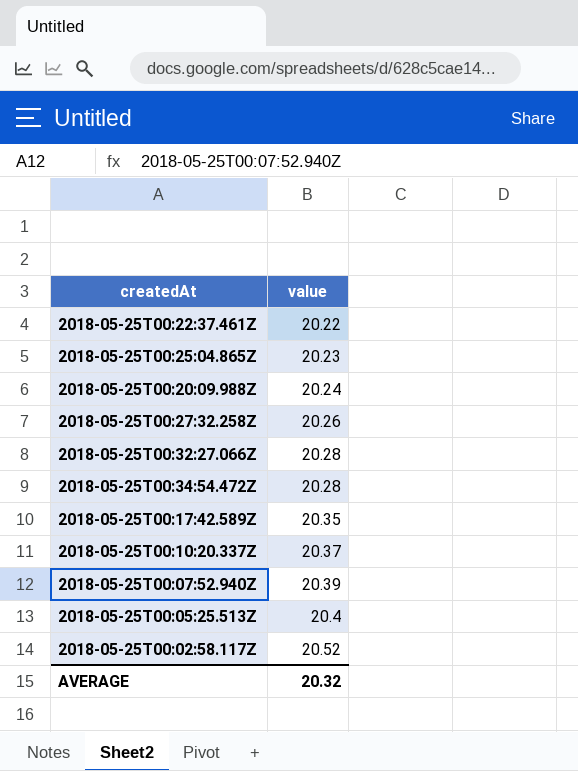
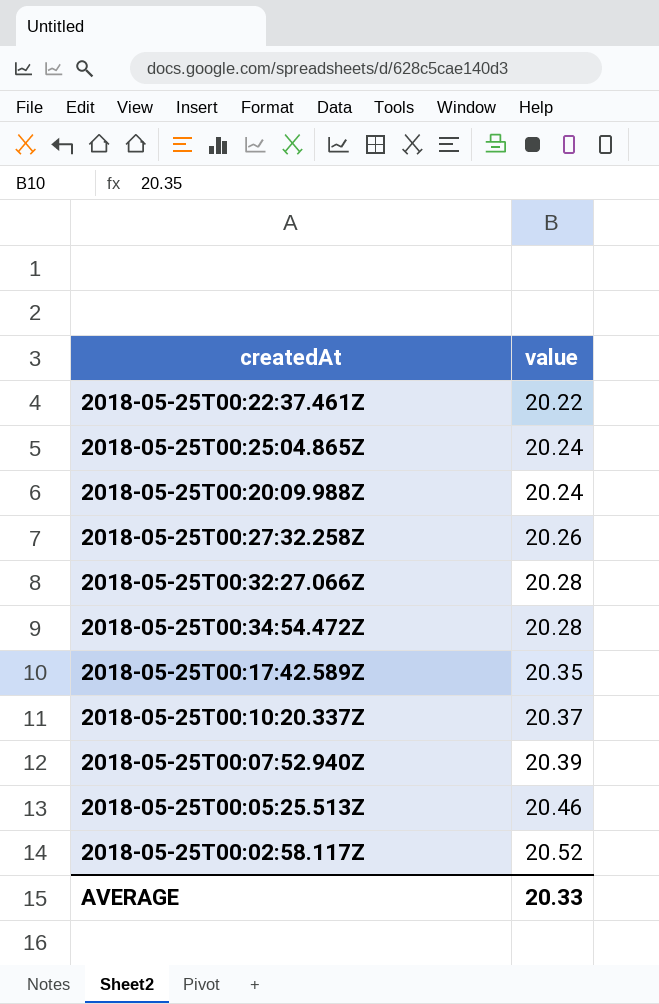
2018-05-25T00:25:04.865Z | value: 20.23 -> 20.24
2018-05-25T00:05:25.513Z | value: 20.4 -> 20.46
AVERAGE | value: 20.32 -> 20.33

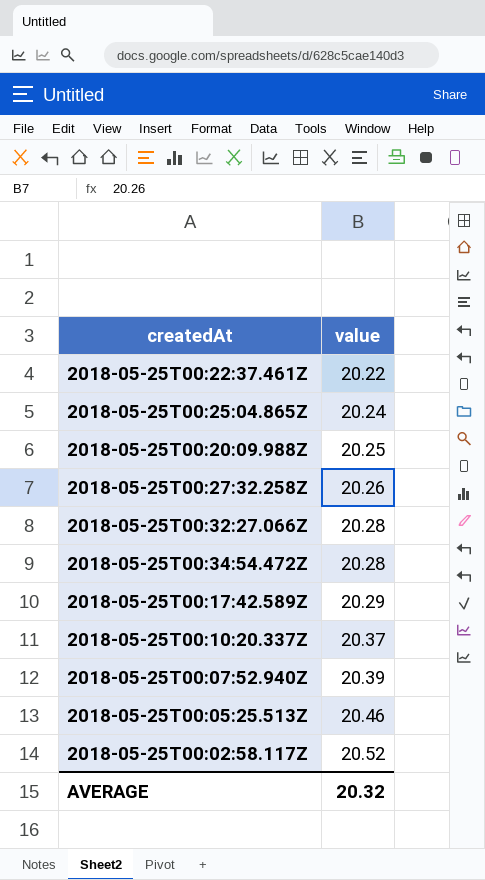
2018-05-25T00:20:09.988Z | value: 20.24 -> 20.25
2018-05-25T00:17:42.589Z | value: 20.35 -> 20.29
AVERAGE | value: 20.33 -> 20.32

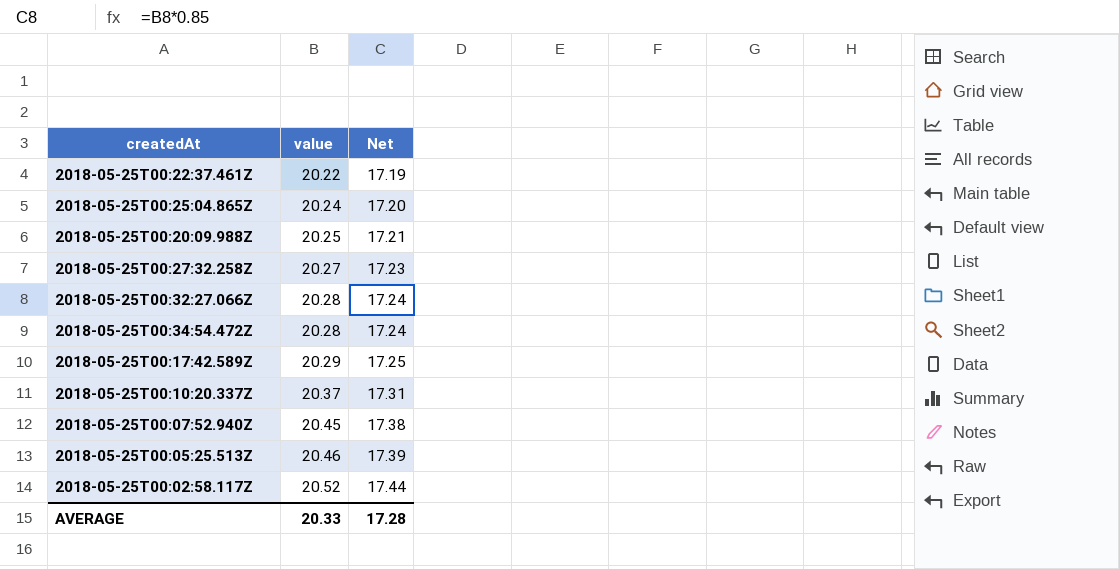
column Net | formula: none -> [value] * 0.85
2018-05-25T00:27:32.258Z | value: 20.26 -> 20.27
2018-05-25T00:07:52.940Z | value: 20.39 -> 20.45
AVERAGE | value: 20.32 -> 20.33

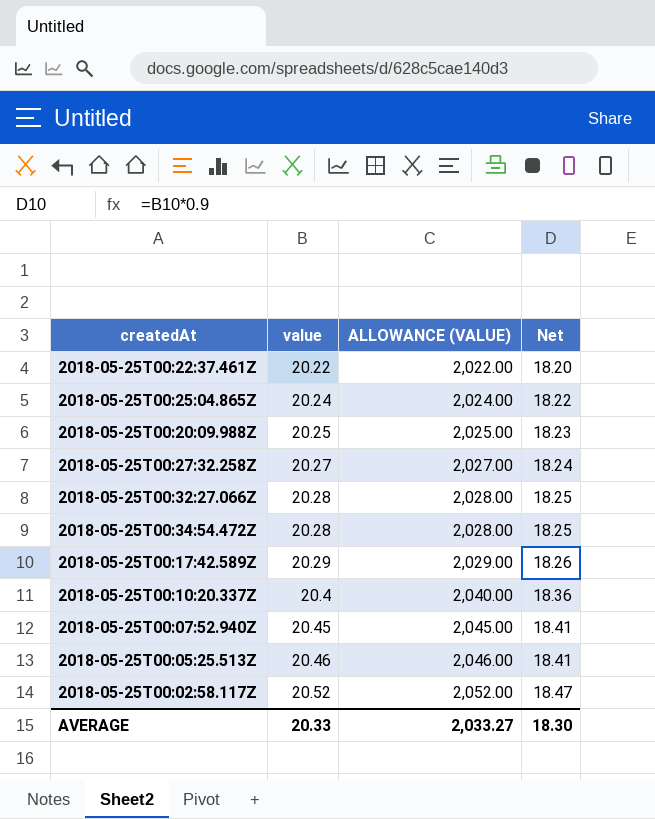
column ALLOWANCE (VALUE) | formula: none -> [value] * 100
column Net | formula: [value] * 0.85 -> [value] * 0.9
2018-05-25T00:10:20.337Z | value: 20.37 -> 20.4
AVERAGE | Net: 17.28 -> 18.30

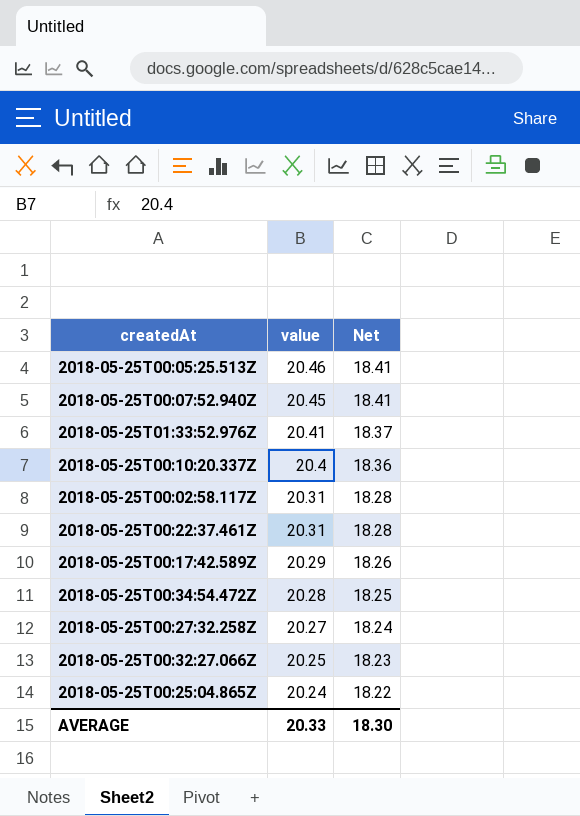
row order: value ascending -> value descending
column ALLOWANCE (VALUE) | formula: [value] * 100 -> none
row 2018-05-25T00:20:09.988Z: 20.25 | 2,025.00 | 18.23 -> none
row 2018-05-25T01:33:52.976Z: none -> 20.41 | 18.37
2018-05-25T00:02:58.117Z | value: 20.52 -> 20.31
2018-05-25T00:02:58.117Z | Net: 18.47 -> 18.28
2018-05-25T00:22:37.461Z | value: 20.22 -> 20.31
2018-05-25T00:22:37.461Z | Net: 18.20 -> 18.28
2018-05-25T00:32:27.066Z | value: 20.28 -> 20.25
2018-05-25T00:32:27.066Z | Net: 18.25 -> 18.23

